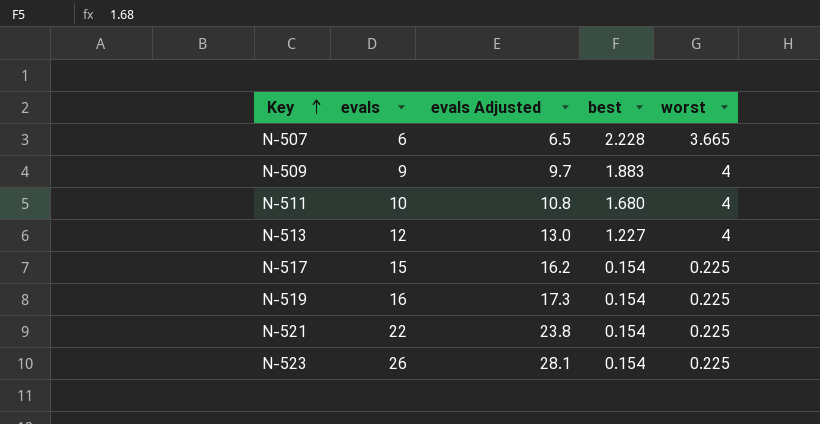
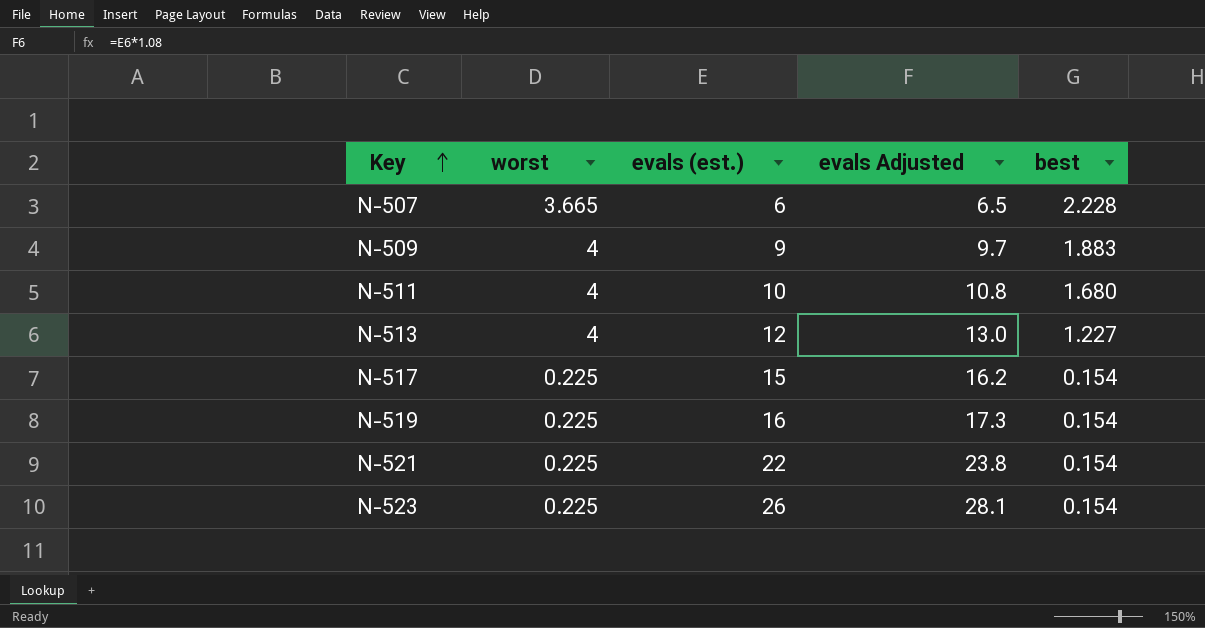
column worst | position: 5 -> 2
column name: evals -> evals (est.)

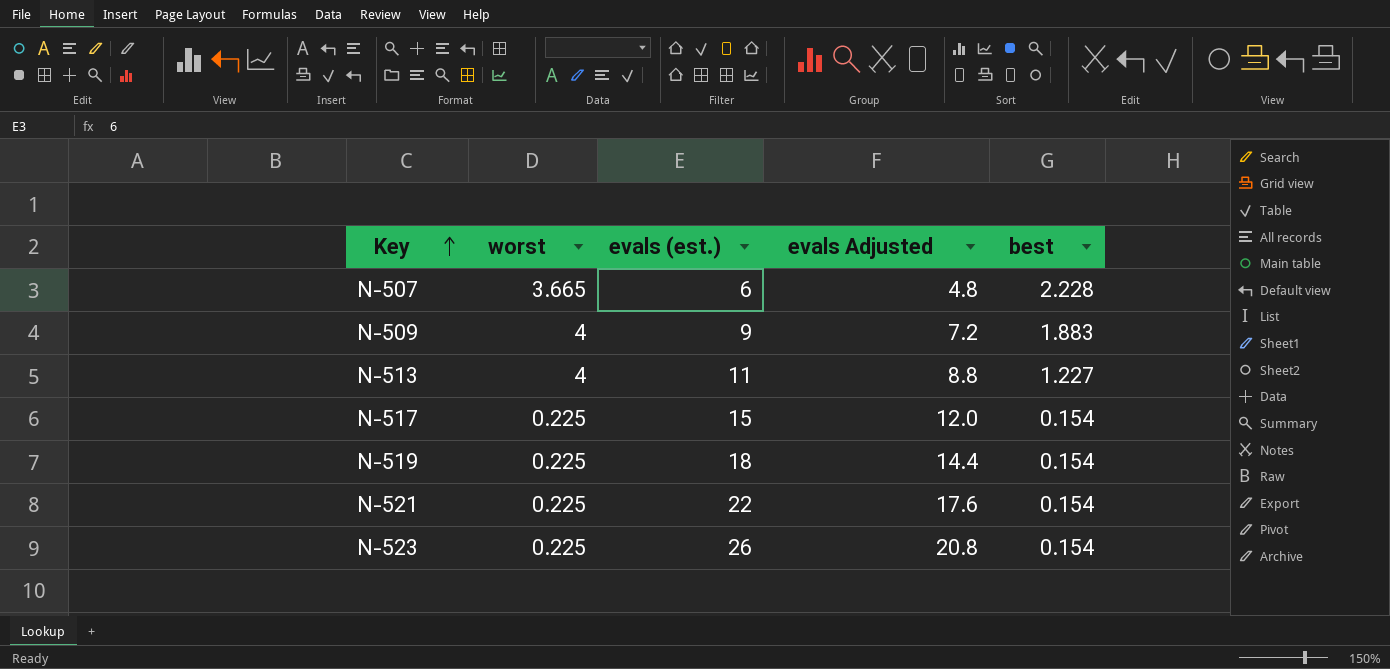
column evals Adjusted | formula: [evals (est.)] * 1.08 -> [evals (est.)] * 0.8
row N-511: 4 | 10 | 10.8 | 1.680 -> none
N-513 | evals (est.): 12 -> 11
N-519 | evals (est.): 16 -> 18

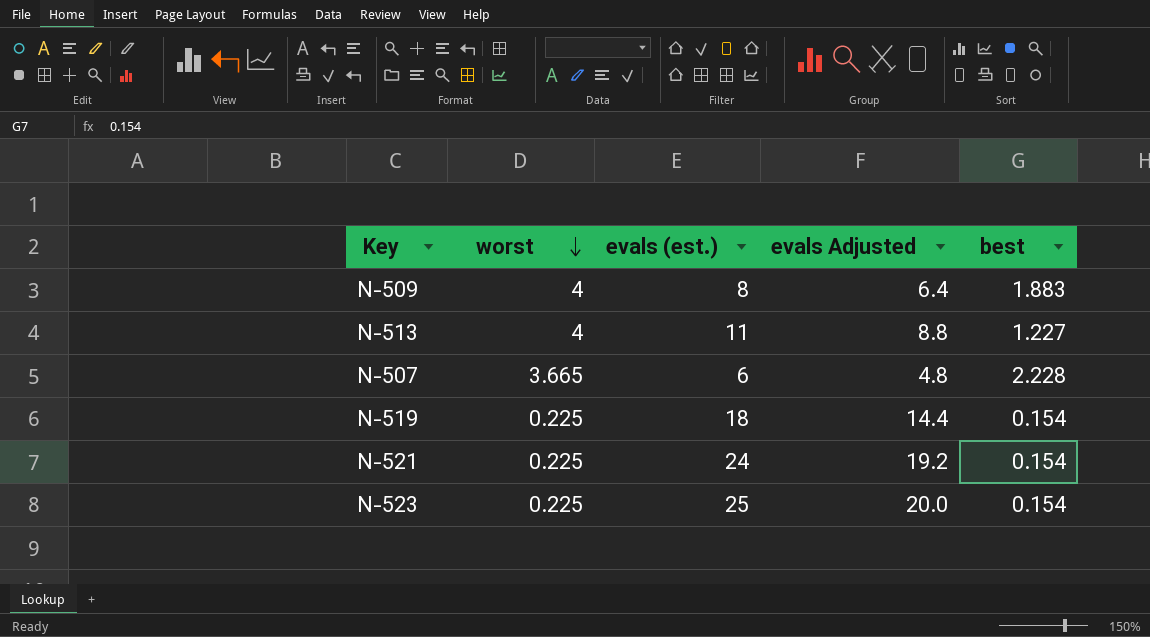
row order: Key ascending -> worst descending
row N-517: 0.225 | 15 | 12.0 | 0.154 -> none
N-509 | evals (est.): 9 -> 8
N-509 | evals Adjusted: 7.2 -> 6.4
N-521 | evals (est.): 22 -> 24
N-521 | evals Adjusted: 17.6 -> 19.2
N-523 | evals (est.): 26 -> 25
N-523 | evals Adjusted: 20.8 -> 20.0

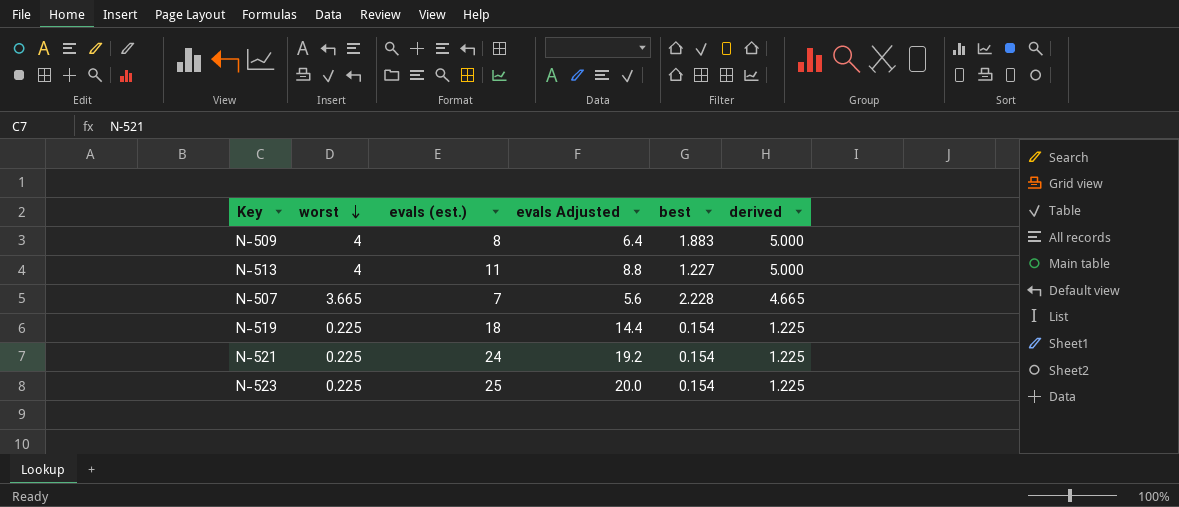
column derived | formula: none -> [worst] + 1
N-507 | evals (est.): 6 -> 7
N-507 | evals Adjusted: 4.8 -> 5.6

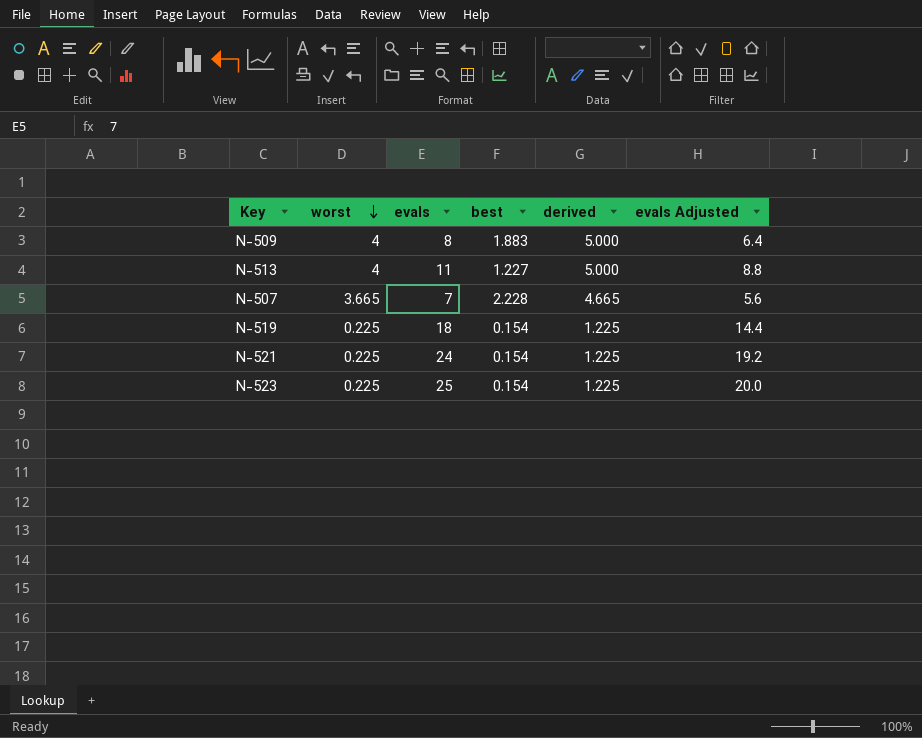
column name: evals (est.) -> evals
column evals Adjusted | position: 4 -> 6

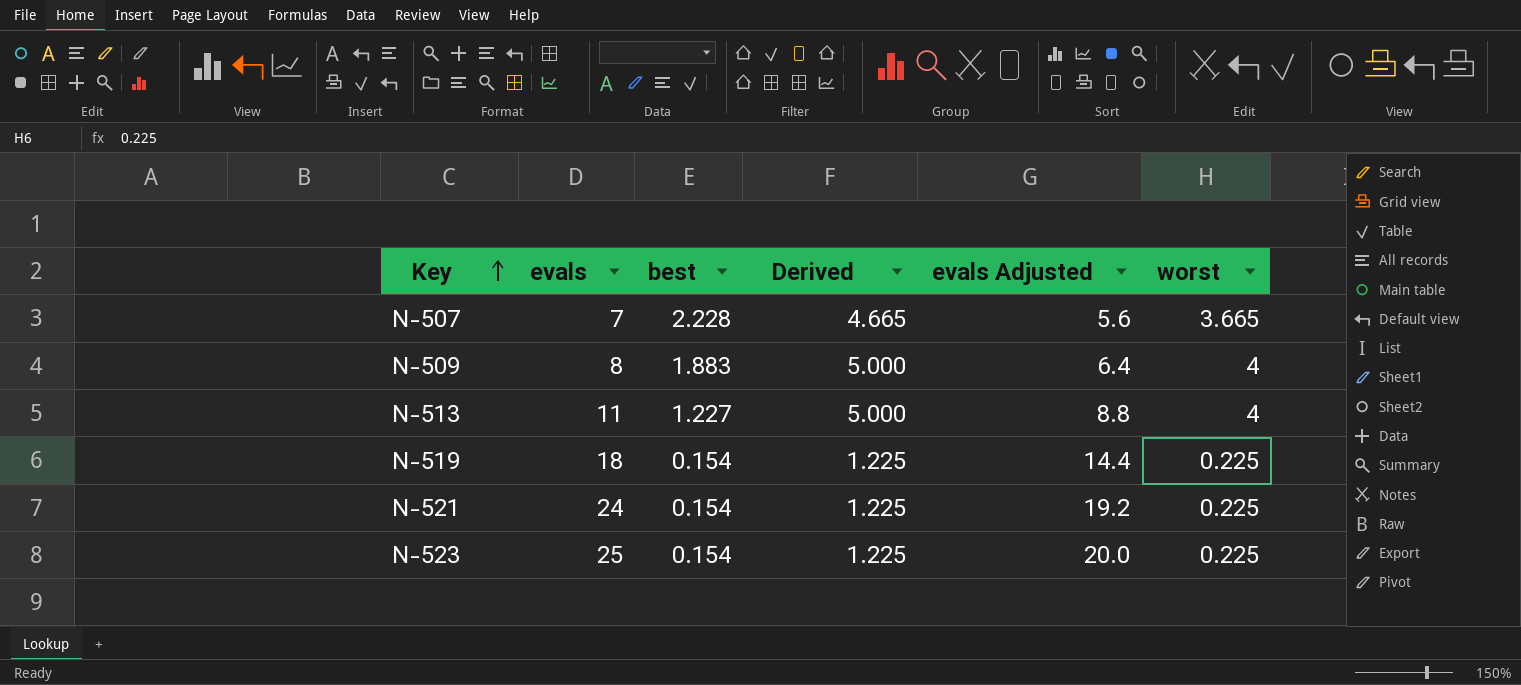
row order: worst descending -> Key ascending
column name: derived -> Derived
column worst | position: 2 -> 6

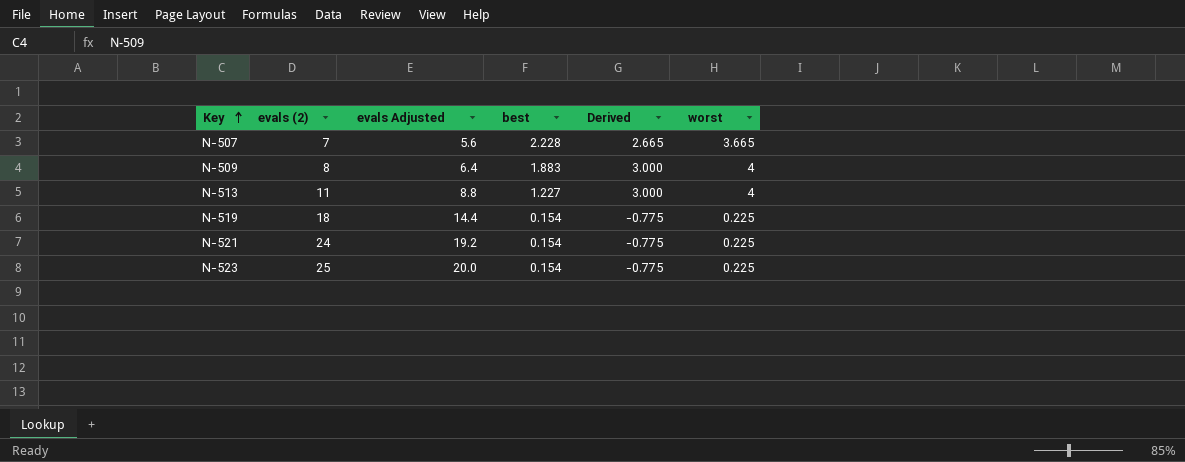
column name: evals -> evals (2)
column evals Adjusted | position: 5 -> 3
column Derived | formula: [worst] + 1 -> [worst] - 1

